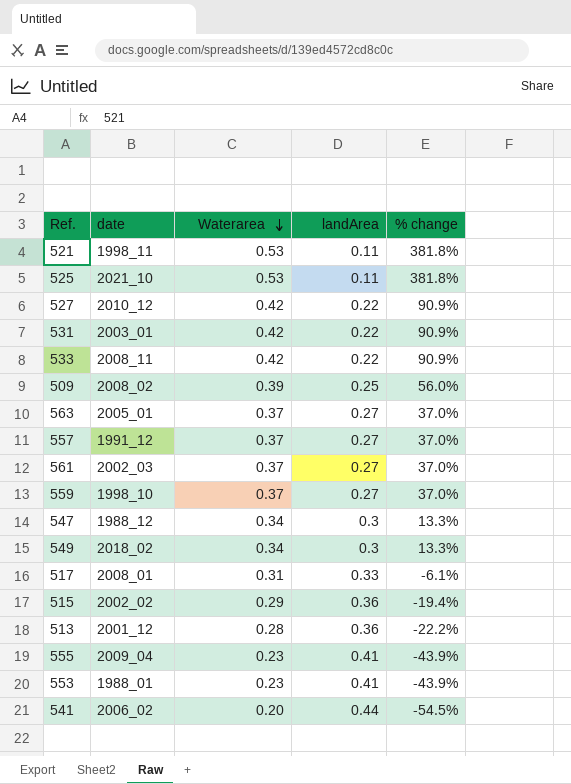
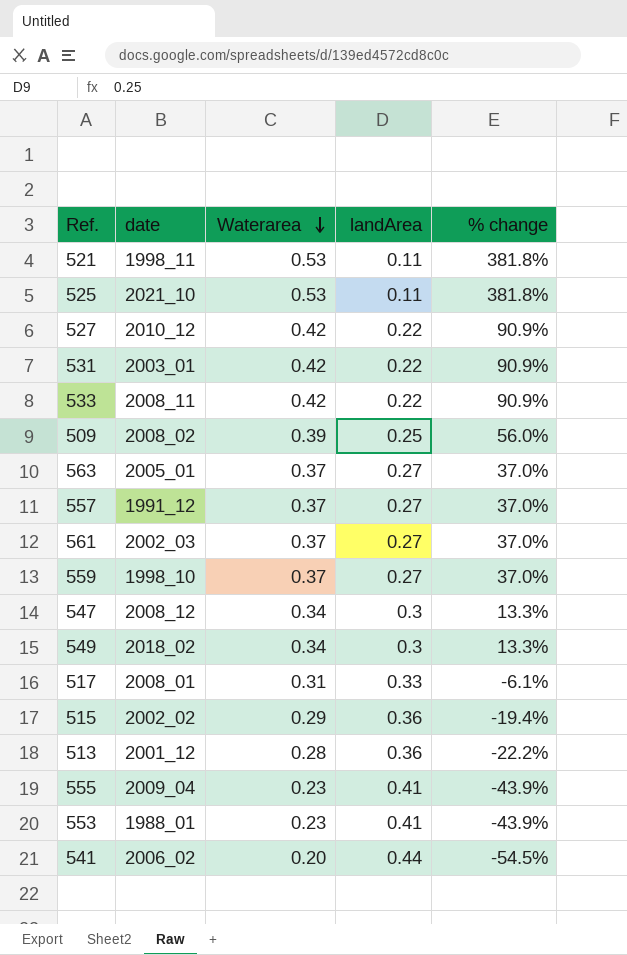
547 | date: 1988_12 -> 2008_12

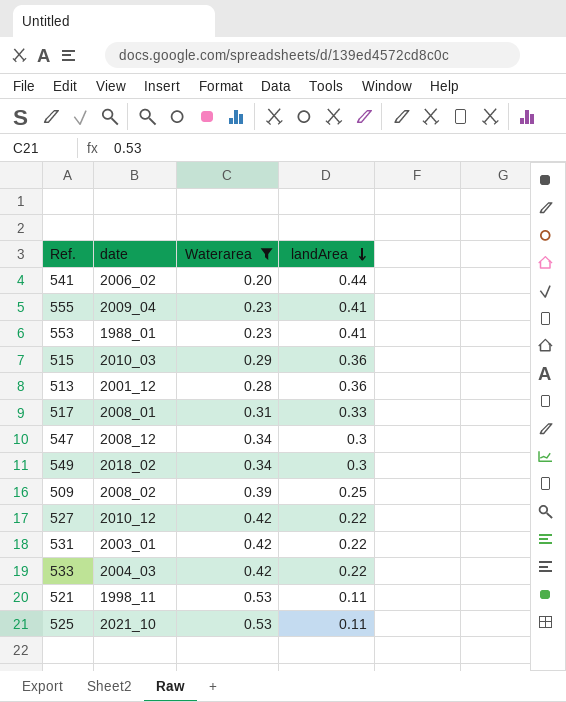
filter: none -> Waterarea != 0.37
row order: Waterarea descending -> landArea descending
column % change | formula: ([Waterarea] - [landArea]) / [landArea] -> none
515 | date: 2002_02 -> 2010_03
533 | date: 2008_11 -> 2004_03

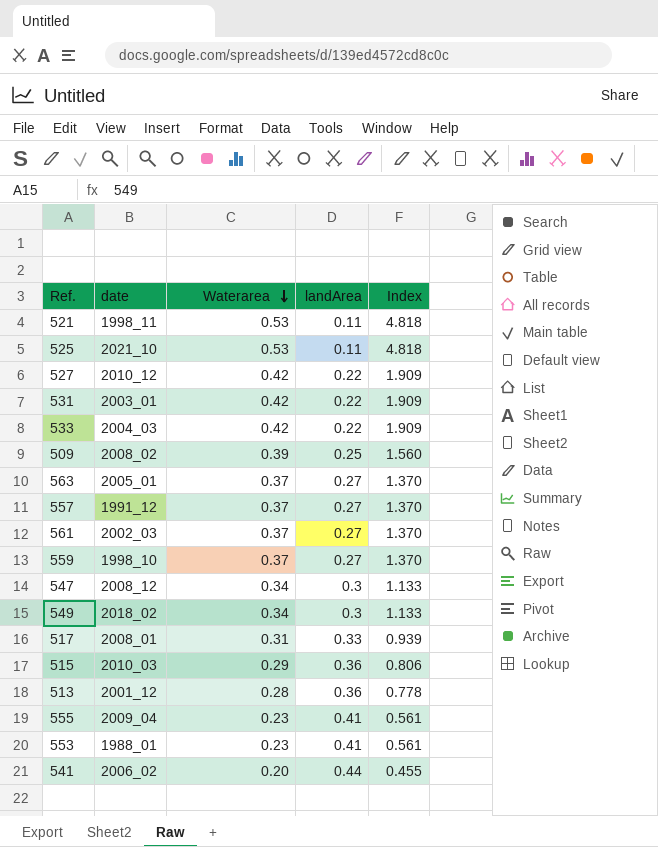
filter: Waterarea != 0.37 -> none
row order: landArea descending -> Waterarea descending
column Index | formula: none -> [Waterarea] / [landArea]

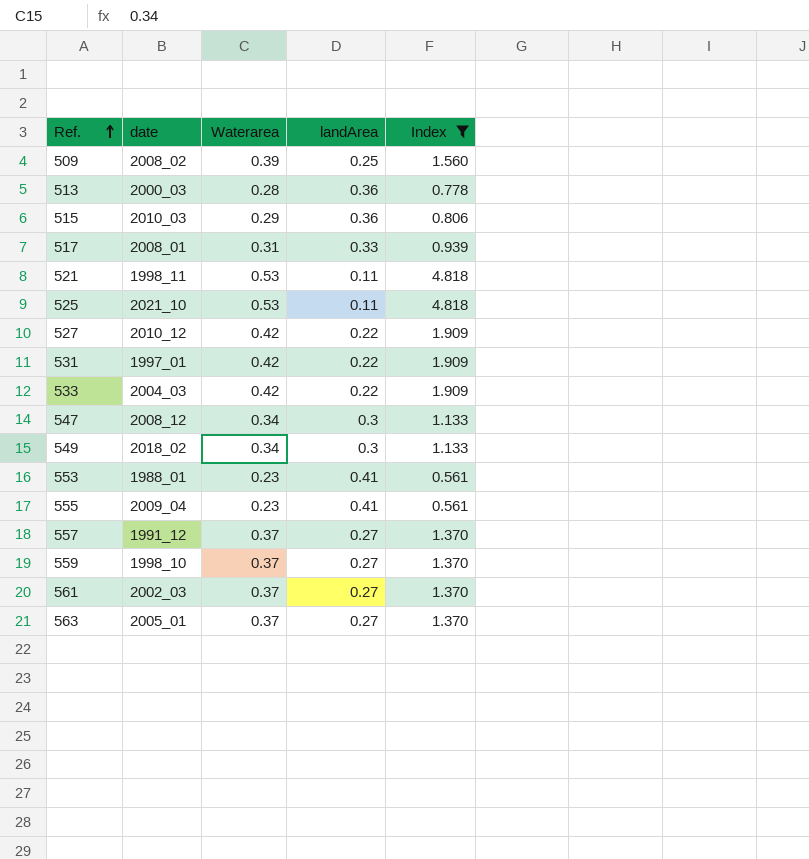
filter: none -> Index != 0.455
row order: Waterarea descending -> Ref. ascending
513 | date: 2001_12 -> 2000_03
531 | date: 2003_01 -> 1997_01

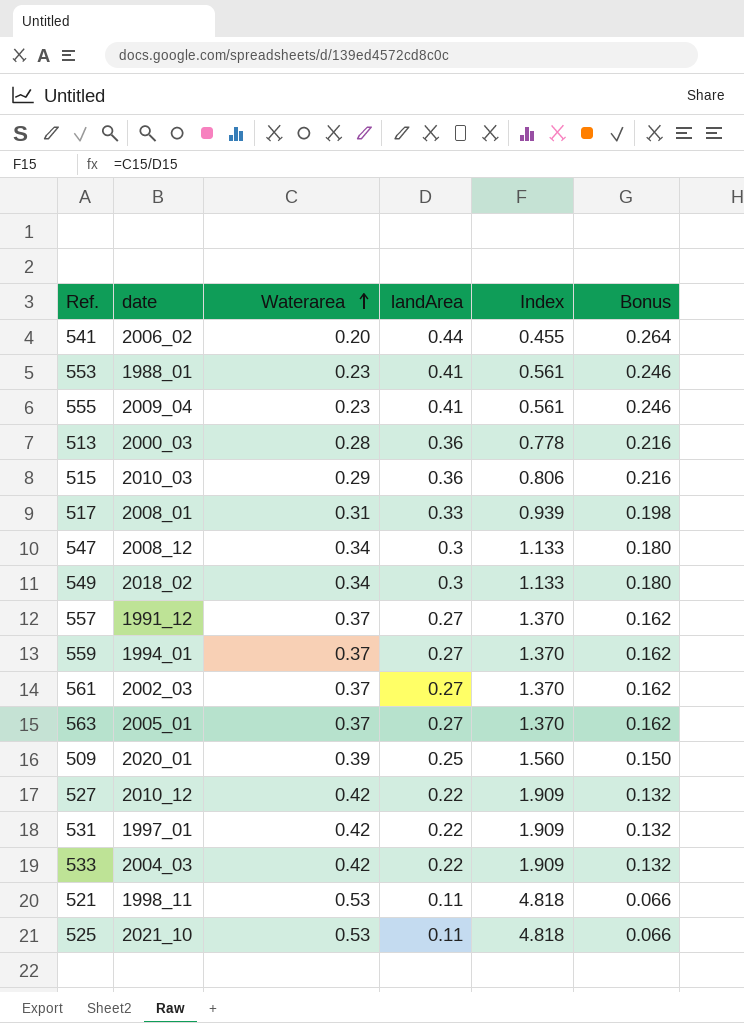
filter: Index != 0.455 -> none
row order: Ref. ascending -> Waterarea ascending
column Bonus | formula: none -> [landArea] * 0.6
559 | date: 1998_10 -> 1994_01
509 | date: 2008_02 -> 2020_01

